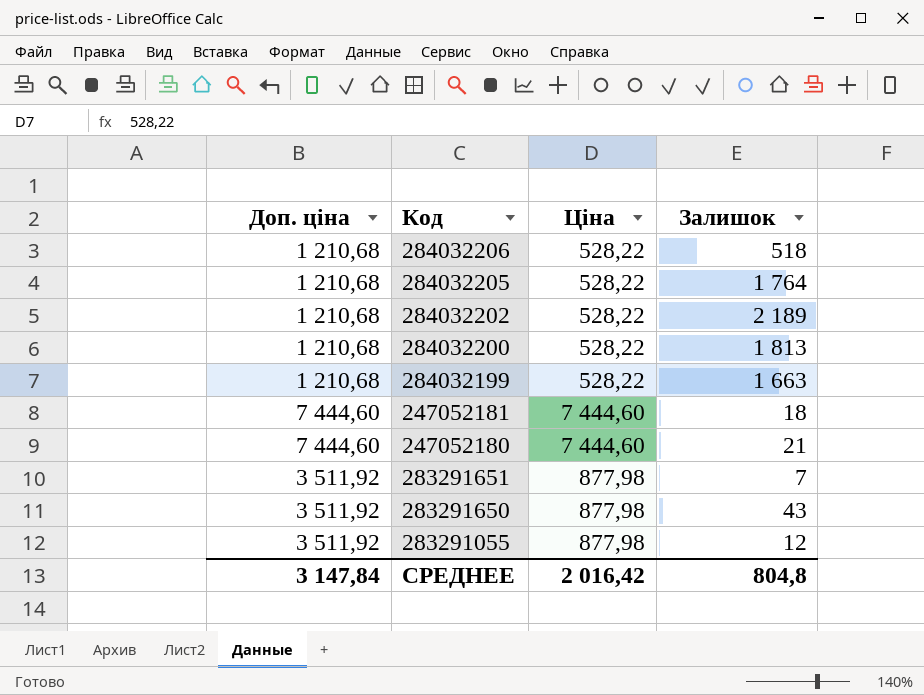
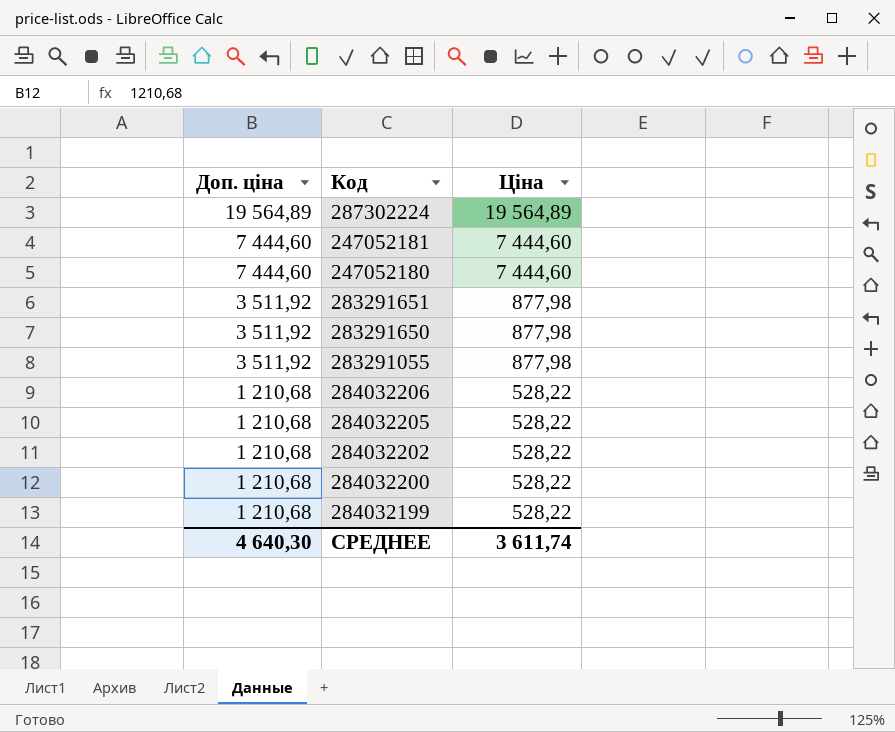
row order: none -> Доп. ціна descending
column Залишок | position: 4 -> none
row 287302224: none -> 19 564,89 | 19 564,89
СРЕДНЕЕ | Доп. ціна: 3 147,84 -> 4 640,30
СРЕДНЕЕ | Ціна: 2 016,42 -> 3 611,74

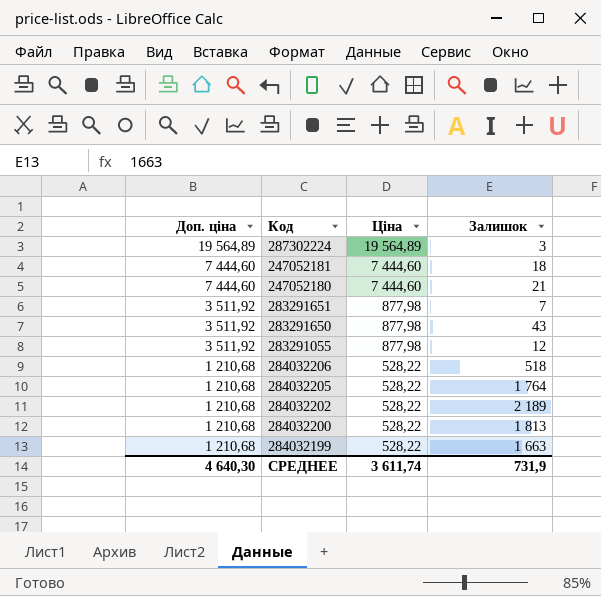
column Залишок | position: none -> 4

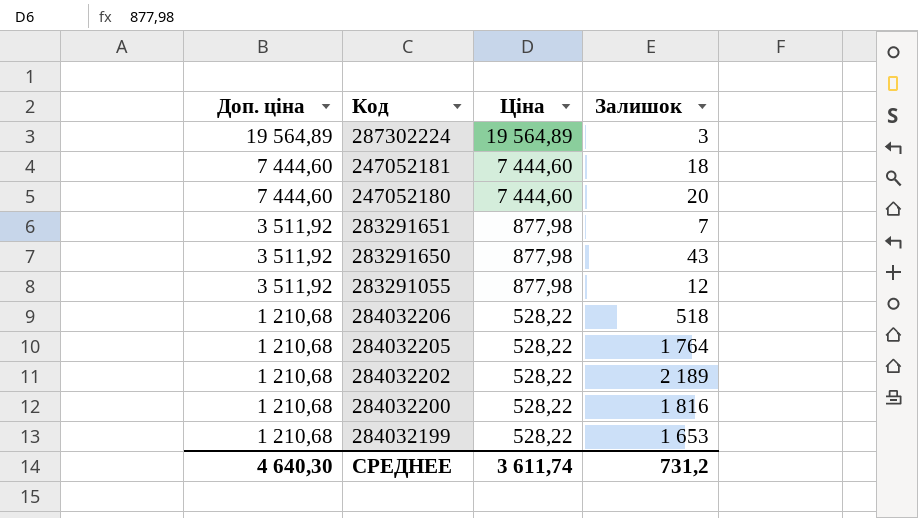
247052180 | Залишок: 21 -> 20
284032200 | Залишок: 1 813 -> 1 816
284032199 | Залишок: 1 663 -> 1 653
СРЕДНЕЕ | Залишок: 731,9 -> 731,2

